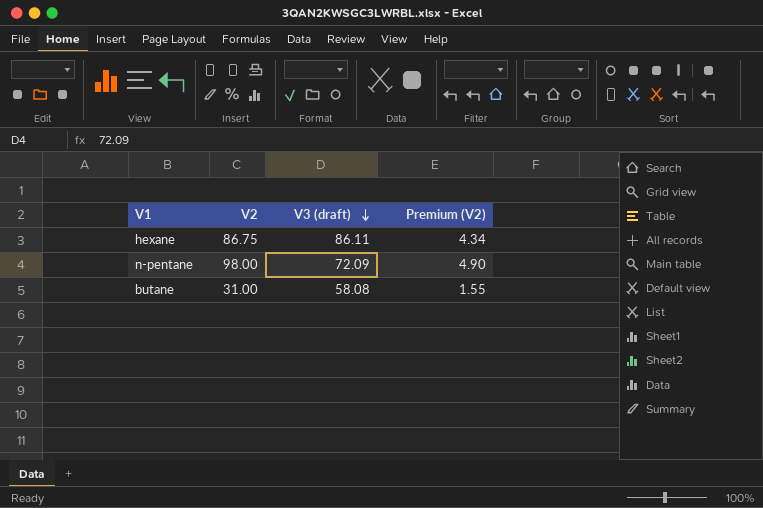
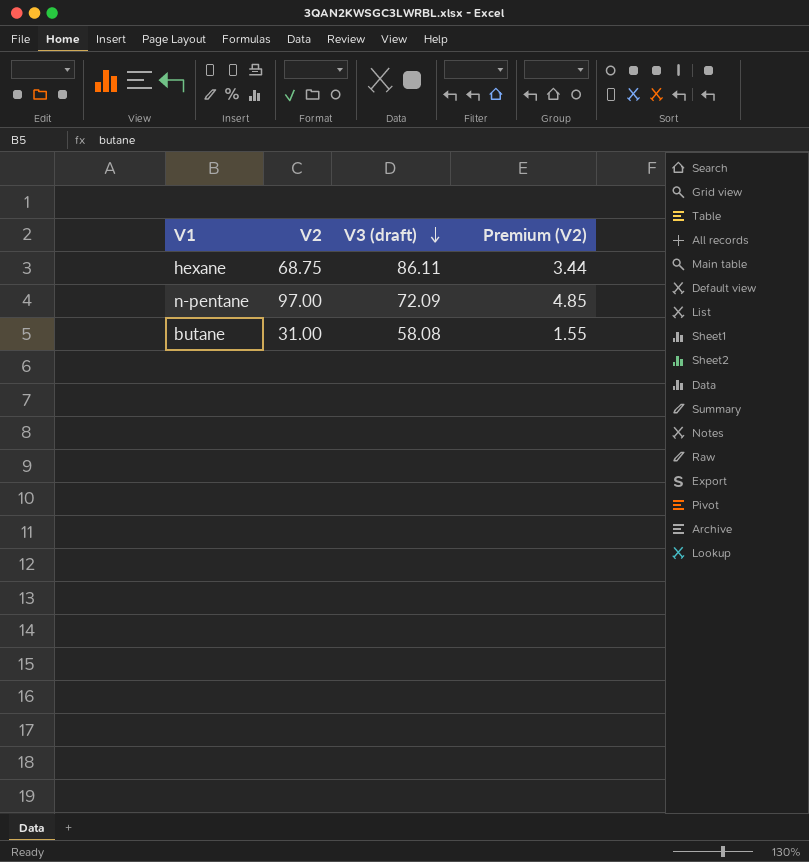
hexane | V2: 86.75 -> 68.75
hexane | Premium (V2): 4.34 -> 3.44
n-pentane | V2: 98.00 -> 97.00
n-pentane | Premium (V2): 4.90 -> 4.85

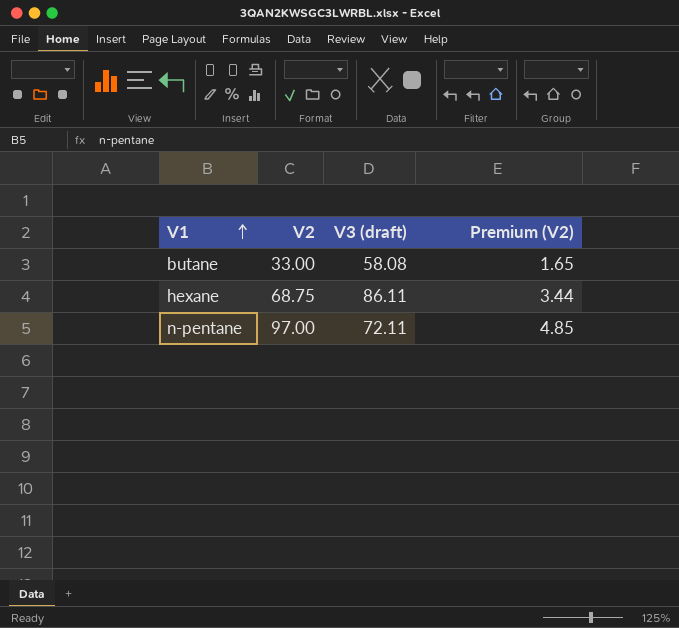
row order: V3 (draft) descending -> V1 ascending
butane | V2: 31.00 -> 33.00
butane | Premium (V2): 1.55 -> 1.65
n-pentane | V3 (draft): 72.09 -> 72.11

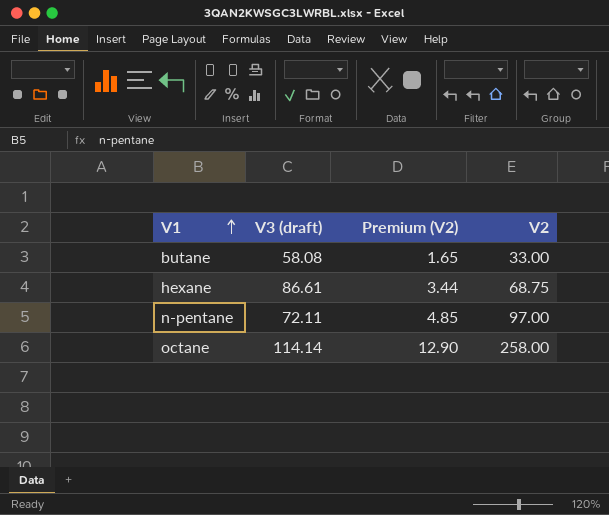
column V2 | position: 2 -> 4
hexane | V3 (draft): 86.11 -> 86.61
row octane: none -> 114.14 | 12.90 | 258.00

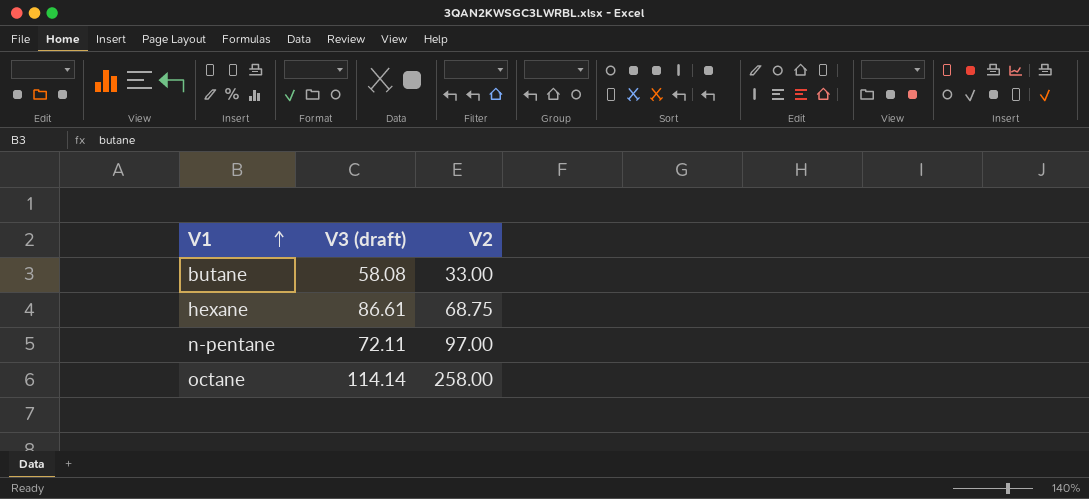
column Premium (V2) | formula: [V2] * 0.05 -> none

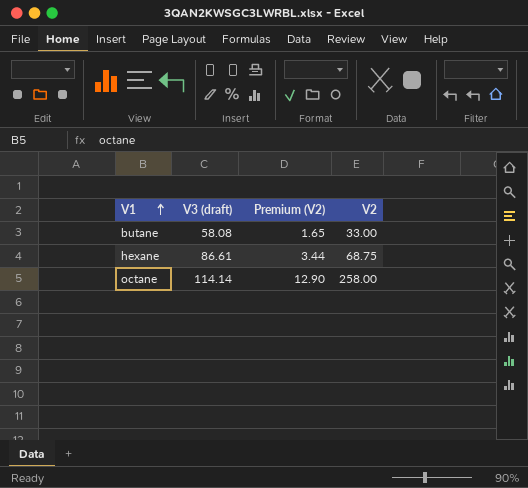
column Premium (V2) | formula: none -> [V2] * 0.05
row n-pentane: 72.11 | 97.00 -> none

